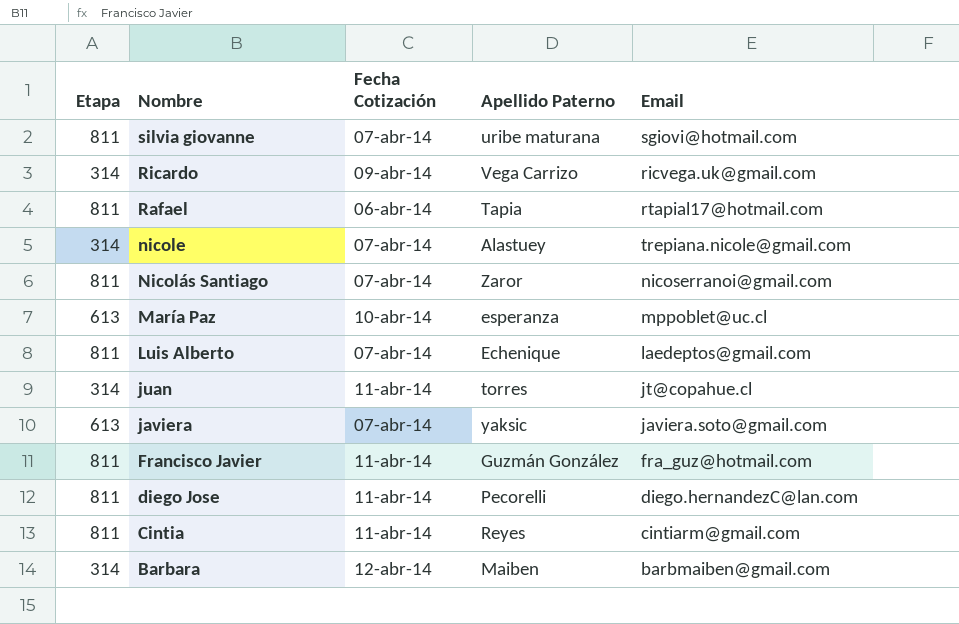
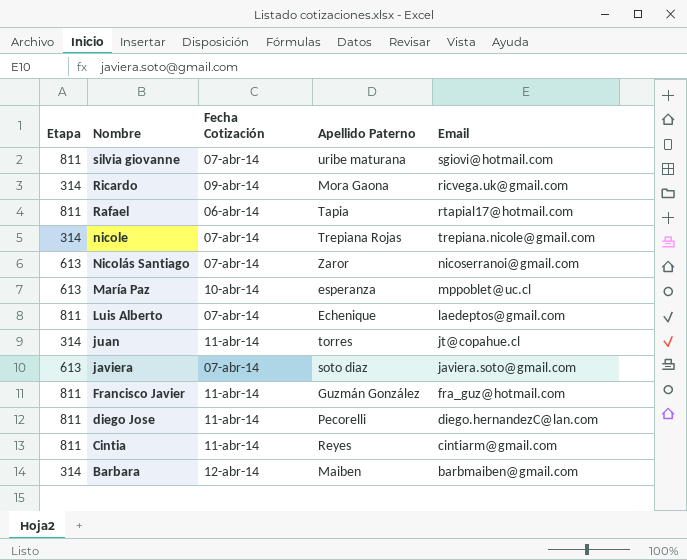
Ricardo | Apellido Paterno: Vega Carrizo -> Mora Gaona
nicole | Apellido Paterno: Alastuey -> Trepiana Rojas
Nicolás Santiago | Etapa: 811 -> 613
javiera | Apellido Paterno: yaksic -> soto diaz

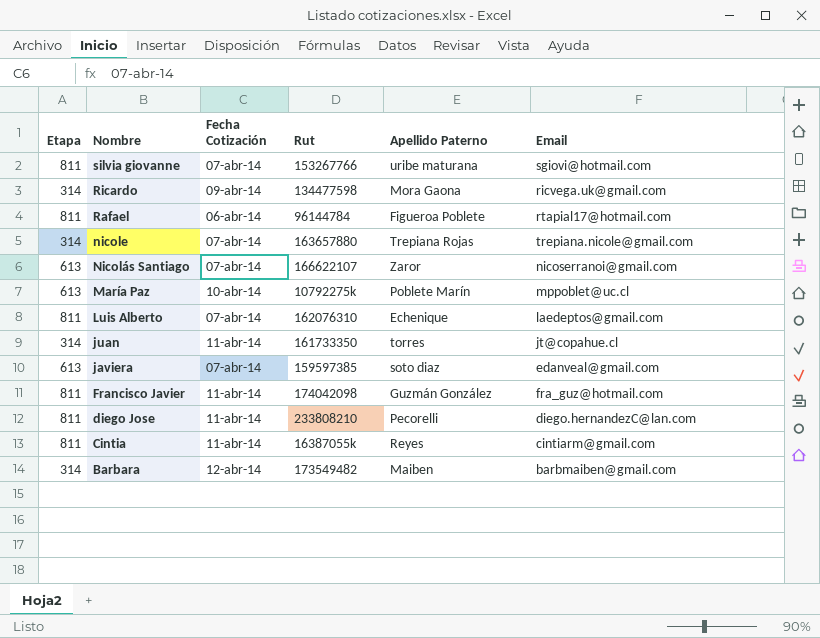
column Rut | position: none -> 4
Rafael | Apellido Paterno: Tapia -> Figueroa Poblete
María Paz | Apellido Paterno: esperanza -> Poblete Marín
javiera | Email: javiera.soto@gmail.com -> edanveal@gmail.com

